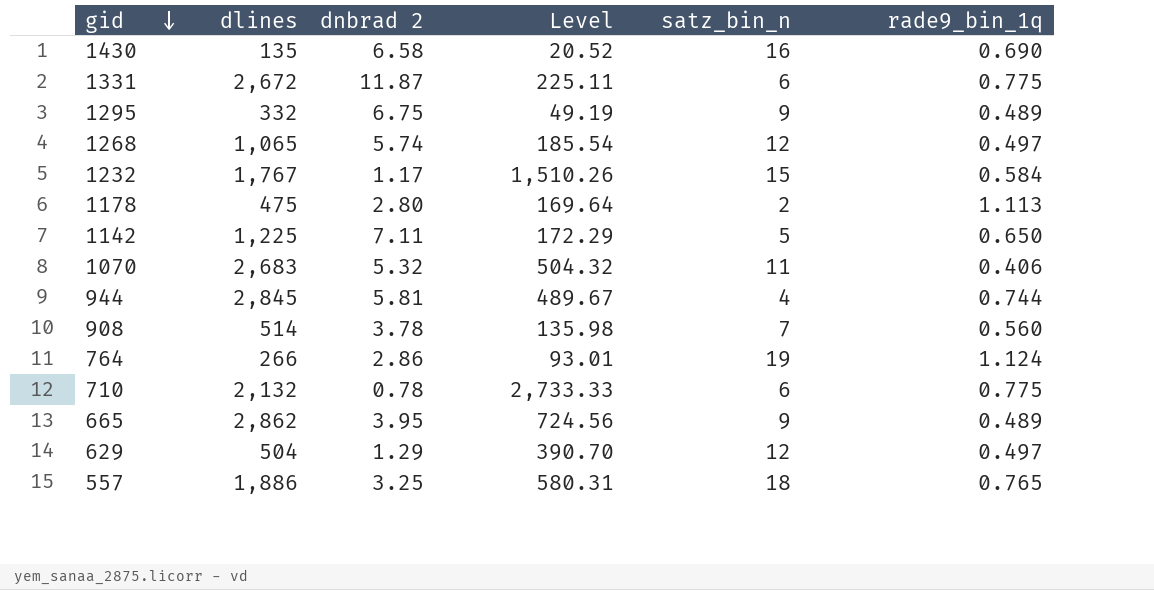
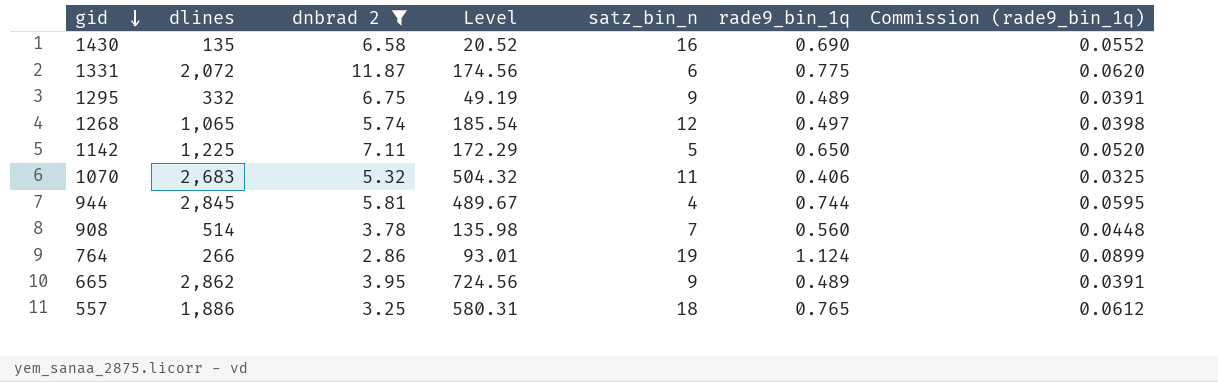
filter: none -> dnbrad 2 >= 2.86
column Commission (rade9_bin_1q) | formula: none -> [rade9_bin_1q] * 0.08
1331 | dlines: 2,672 -> 2,072
1331 | Level: 225.11 -> 174.56

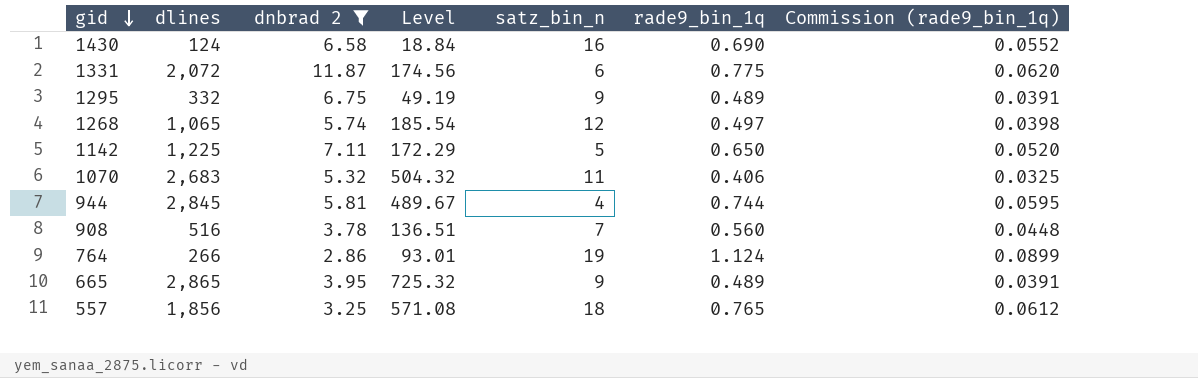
1430 | dlines: 135 -> 124
1430 | Level: 20.52 -> 18.84
908 | dlines: 514 -> 516
908 | Level: 135.98 -> 136.51
665 | dlines: 2,862 -> 2,865
665 | Level: 724.56 -> 725.32
557 | dlines: 1,886 -> 1,856
557 | Level: 580.31 -> 571.08

